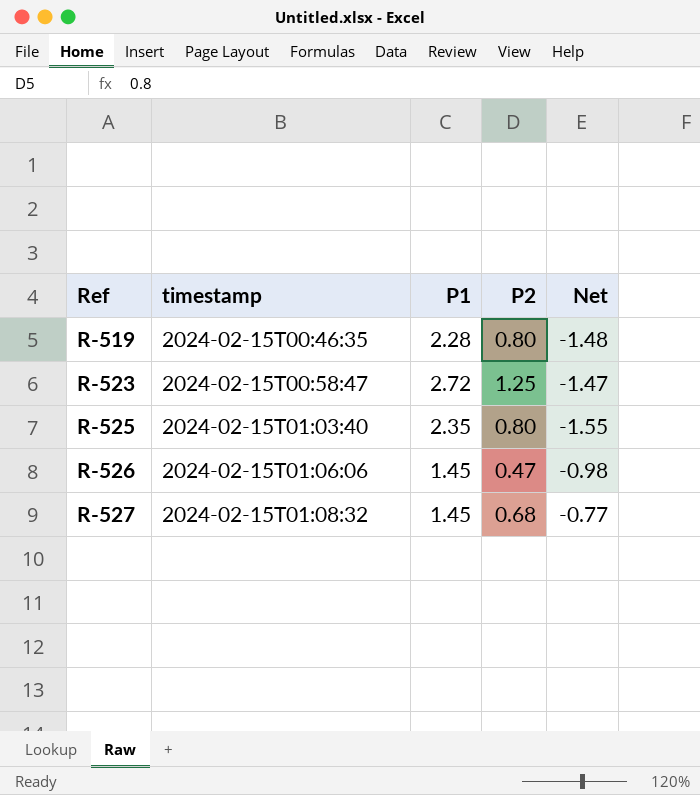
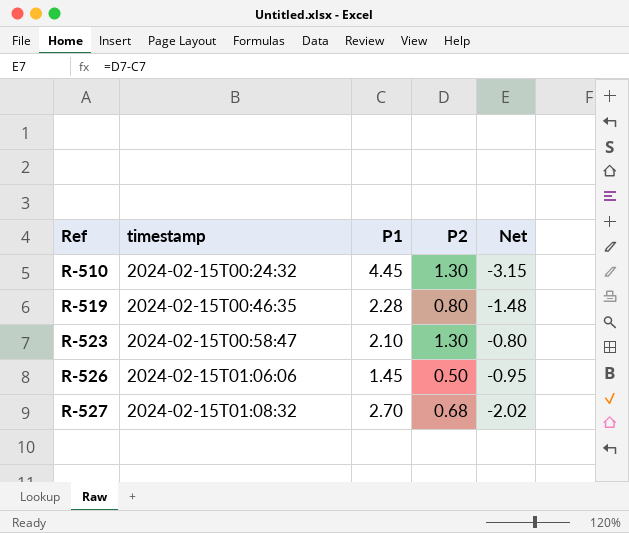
row R-525: 2024-02-15T01:03:40 | 2.35 | 0.80 | -1.55 -> none
row R-510: none -> 2024-02-15T00:24:32 | 4.45 | 1.30 | -3.15
R-523 | P1: 2.72 -> 2.10
R-523 | P2: 1.25 -> 1.30
R-523 | Net: -1.47 -> -0.80
R-526 | P2: 0.47 -> 0.50
R-526 | Net: -0.98 -> -0.95
R-527 | P1: 1.45 -> 2.70
R-527 | Net: -0.77 -> -2.02

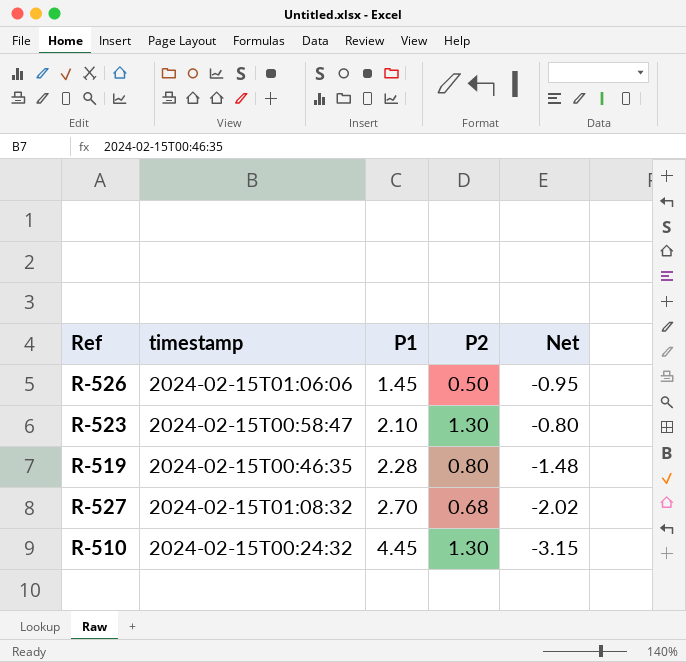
row order: Ref ascending -> P1 ascending

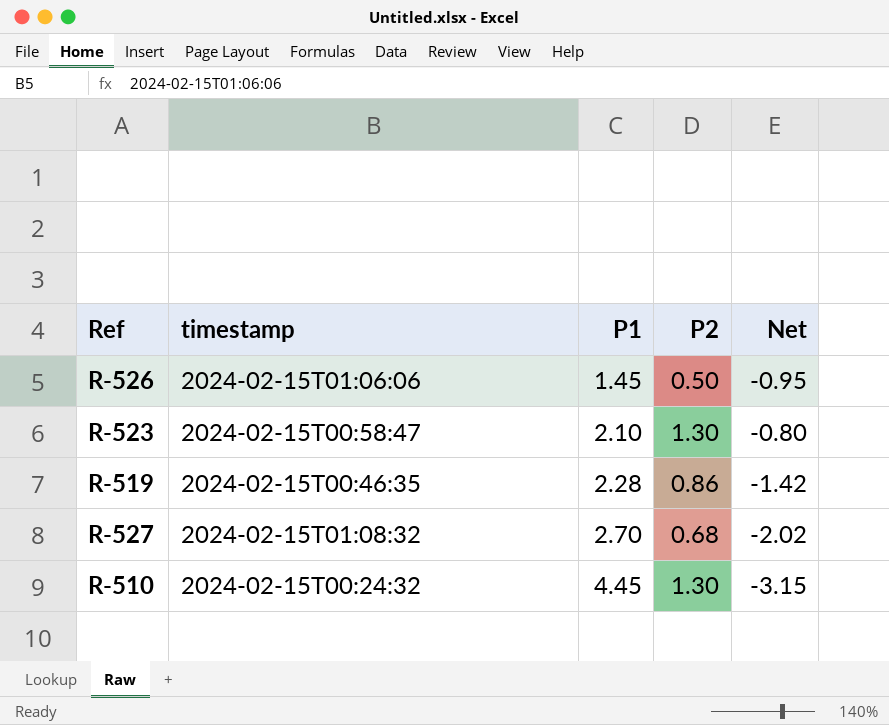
R-519 | P2: 0.80 -> 0.86
R-519 | Net: -1.48 -> -1.42

